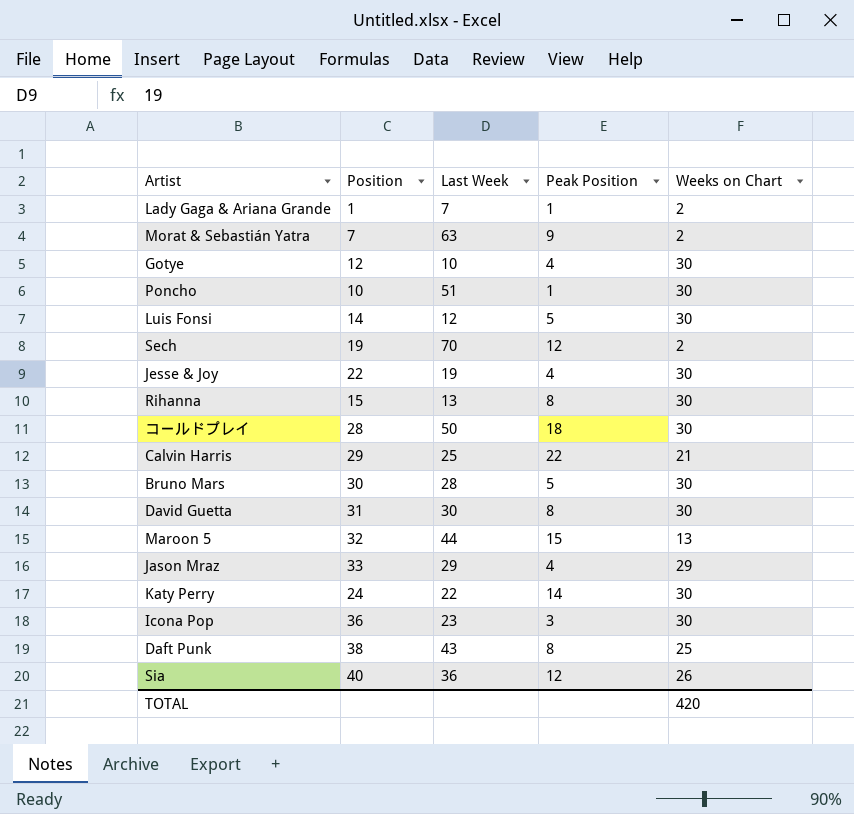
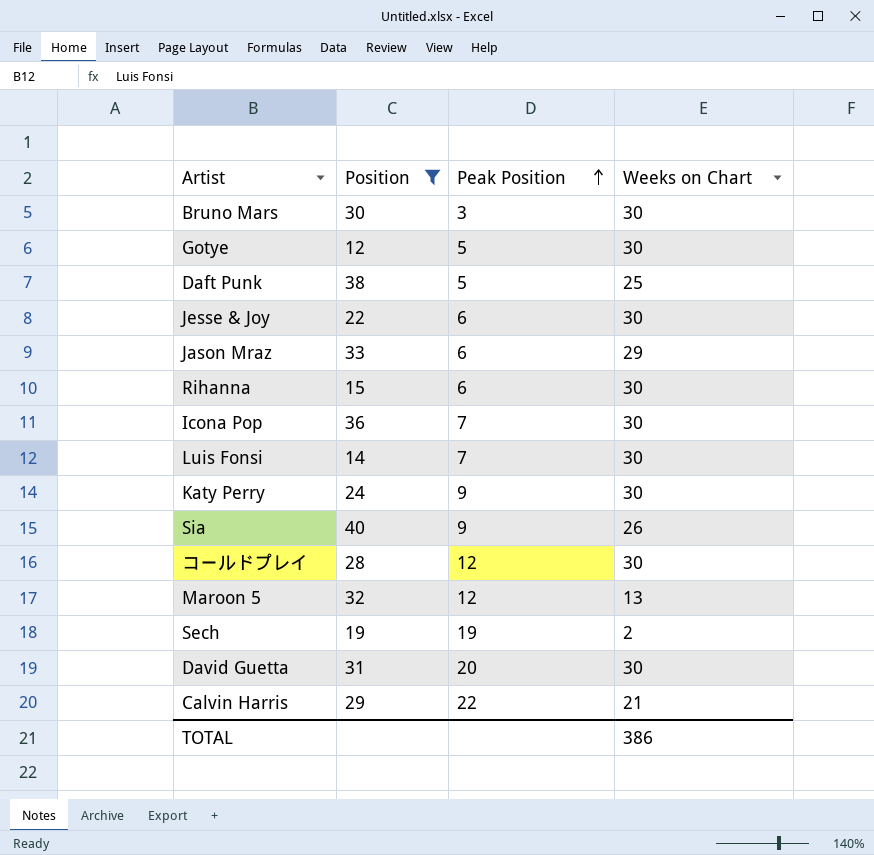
filter: none -> Position >= 12
row order: none -> Peak Position ascending
column Last Week | position: 3 -> none
Bruno Mars | Peak Position: 5 -> 3
Gotye | Peak Position: 4 -> 5
Daft Punk | Peak Position: 8 -> 5
Jesse & Joy | Peak Position: 4 -> 6
Jason Mraz | Peak Position: 4 -> 6
Rihanna | Peak Position: 8 -> 6
Icona Pop | Peak Position: 3 -> 7
Luis Fonsi | Peak Position: 5 -> 7
Katy Perry | Peak Position: 14 -> 9
Sia | Peak Position: 12 -> 9
コールドプレイ | Peak Position: 18 -> 12
Maroon 5 | Peak Position: 15 -> 12
Sech | Peak Position: 12 -> 19
David Guetta | Peak Position: 8 -> 20
TOTAL | Weeks on Chart: 420 -> 386

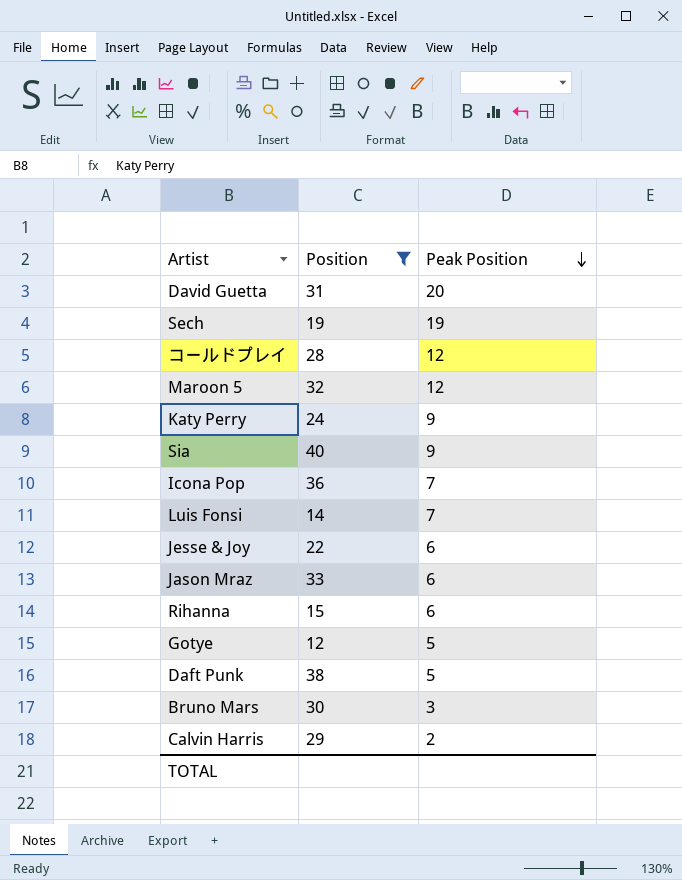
row order: Peak Position ascending -> Peak Position descending
column Weeks on Chart | position: 4 -> none
Calvin Harris | Peak Position: 22 -> 2

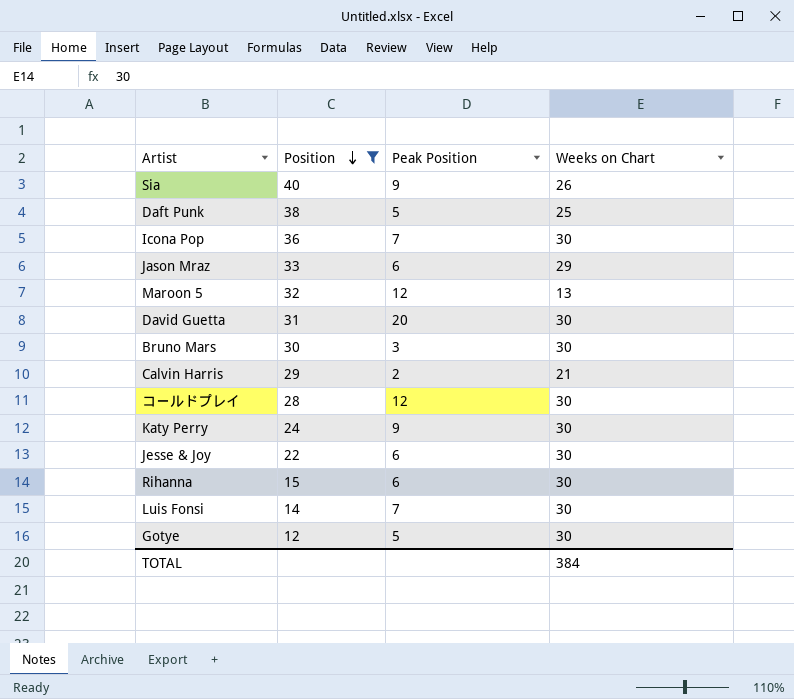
row order: Peak Position descending -> Position descending
column Weeks on Chart | position: none -> 4
row Sech: 19 | 19 -> none

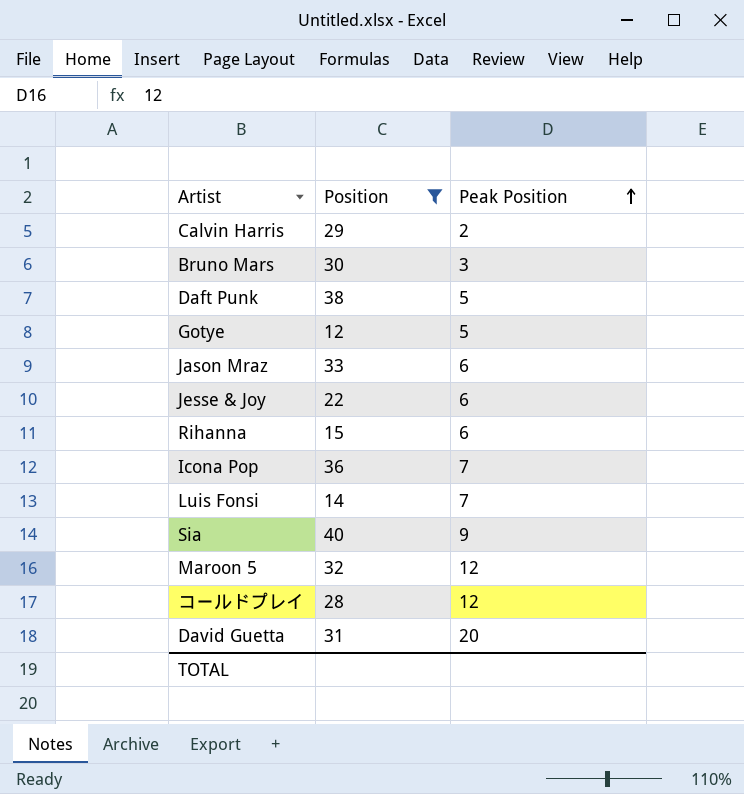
row order: Position descending -> Peak Position ascending
column Weeks on Chart | position: 4 -> none
row Katy Perry: 24 | 9 | 30 -> none

